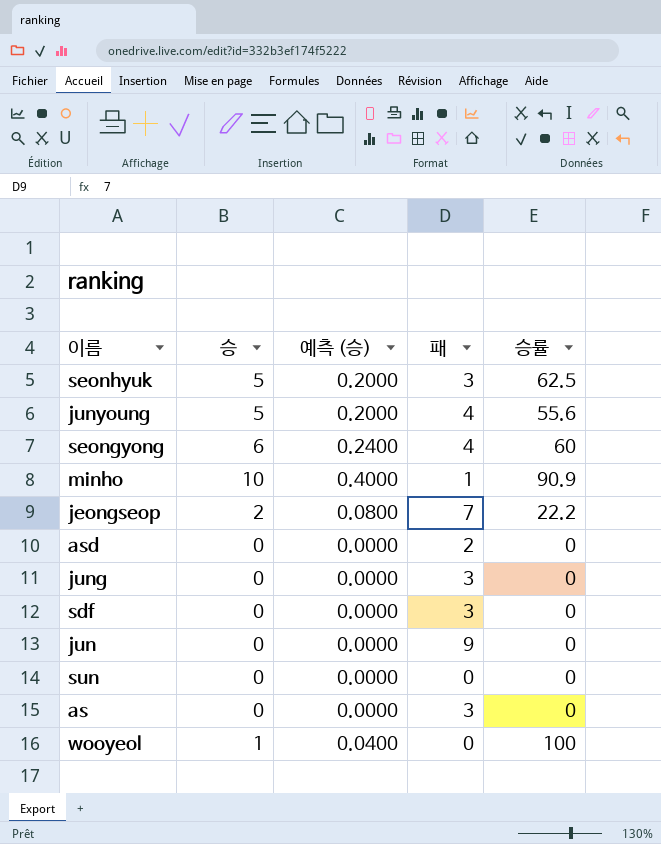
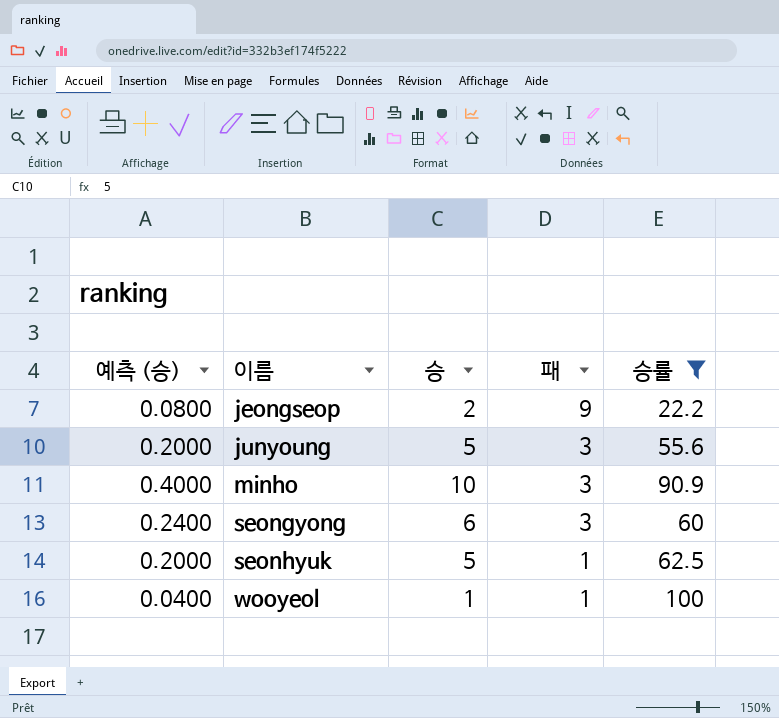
filter: none -> 승률 != 0
row order: none -> 이름 ascending
column 예측 (승) | position: 3 -> 1
jeongseop | 패: 7 -> 9
junyoung | 패: 4 -> 3
minho | 패: 1 -> 3
seongyong | 패: 4 -> 3
seonhyuk | 패: 3 -> 1
wooyeol | 패: 0 -> 1

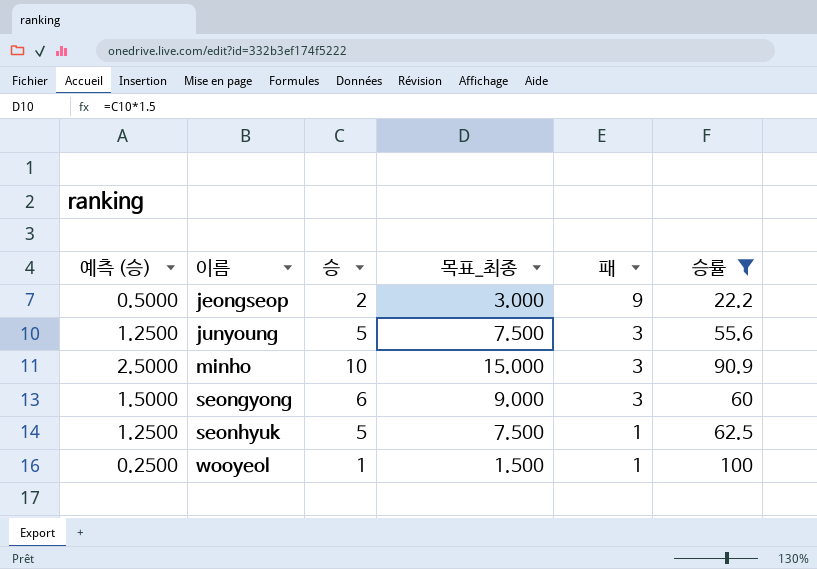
column 예측 (승) | formula: [승] * 0.04 -> [승] * 0.25
column 목표_최종 | formula: none -> [승] * 1.5

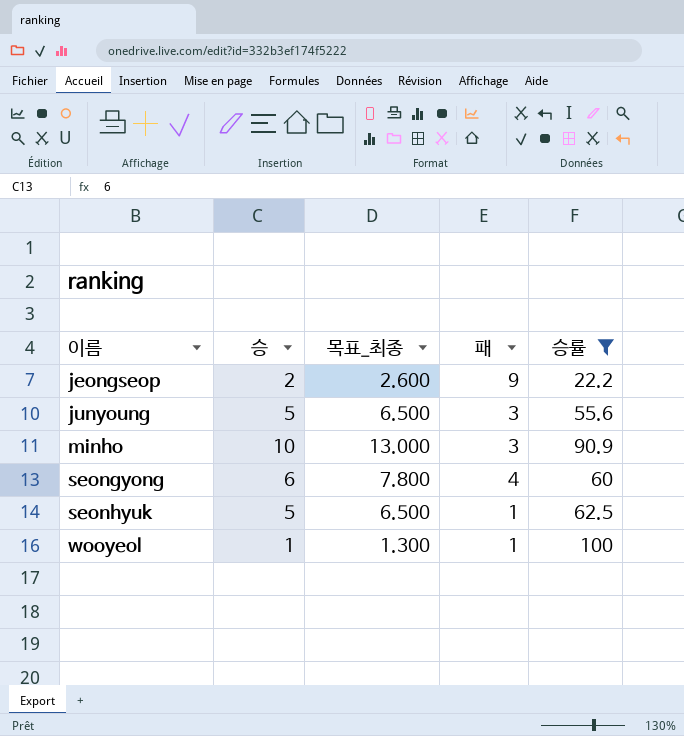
column 예측 (승) | formula: [승] * 0.25 -> none
column 목표_최종 | formula: [승] * 1.5 -> [승] * 1.3
seongyong | 패: 3 -> 4

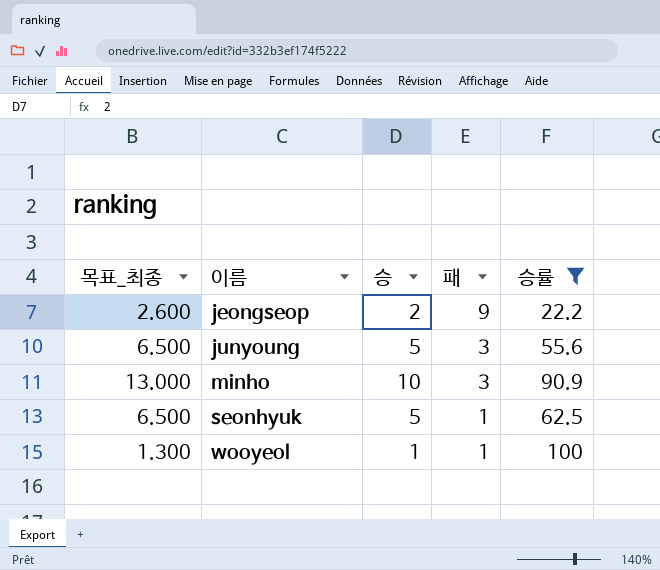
column 목표_최종 | position: 3 -> 1
row seongyong: 6 | 7.800 | 4 | 60 -> none

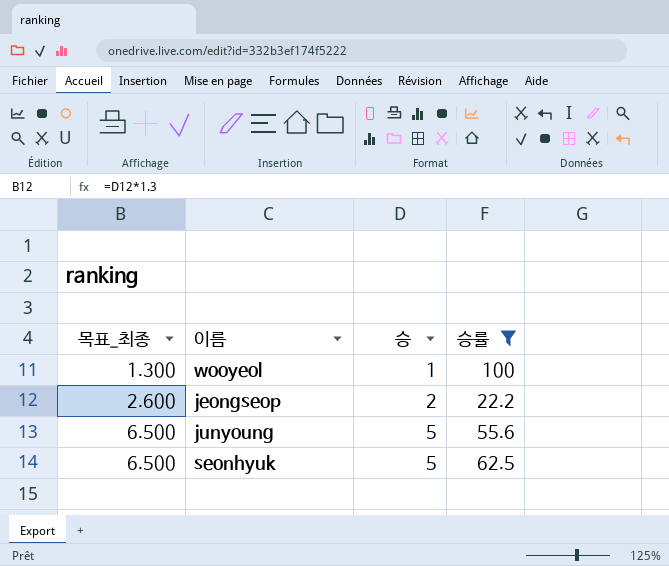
row order: 이름 ascending -> 목표_최종 ascending
column 패 | position: 4 -> none
row minho: 13.000 | 10 | 3 | 90.9 -> none

